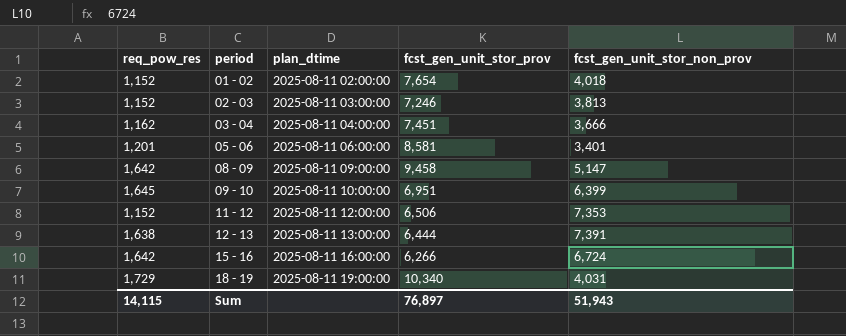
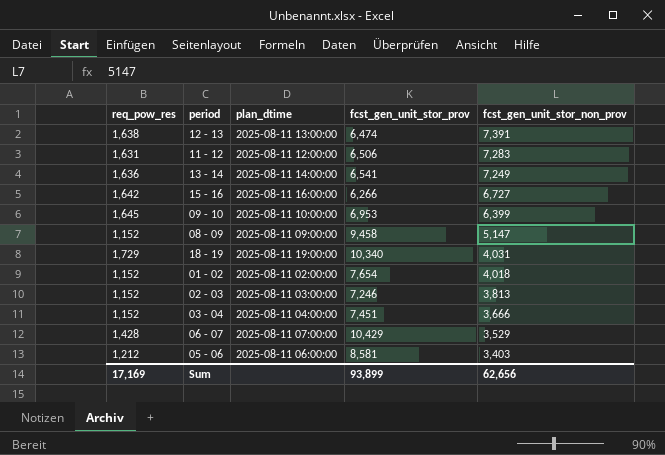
row order: period ascending -> fcst_gen_unit_stor_non_prov descending
12 - 13 | fcst_gen_unit_stor_prov: 6,444 -> 6,474
11 - 12 | req_pow_res: 1,152 -> 1,631
11 - 12 | fcst_gen_unit_stor_non_prov: 7,353 -> 7,283
row 13 - 14: none -> 1,636 | 2025-08-11 14:00:00 | 6,541 | 7,249
15 - 16 | fcst_gen_unit_stor_non_prov: 6,724 -> 6,727
09 - 10 | fcst_gen_unit_stor_prov: 6,951 -> 6,953
08 - 09 | req_pow_res: 1,642 -> 1,152
03 - 04 | req_pow_res: 1,162 -> 1,152
row 06 - 07: none -> 1,428 | 2025-08-11 07:00:00 | 10,429 | 3,529
05 - 06 | req_pow_res: 1,201 -> 1,212
05 - 06 | fcst_gen_unit_stor_non_prov: 3,401 -> 3,403
Sum | req_pow_res: 14,115 -> 17,169
Sum | fcst_gen_unit_stor_prov: 76,897 -> 93,899
Sum | fcst_gen_unit_stor_non_prov: 51,943 -> 62,656

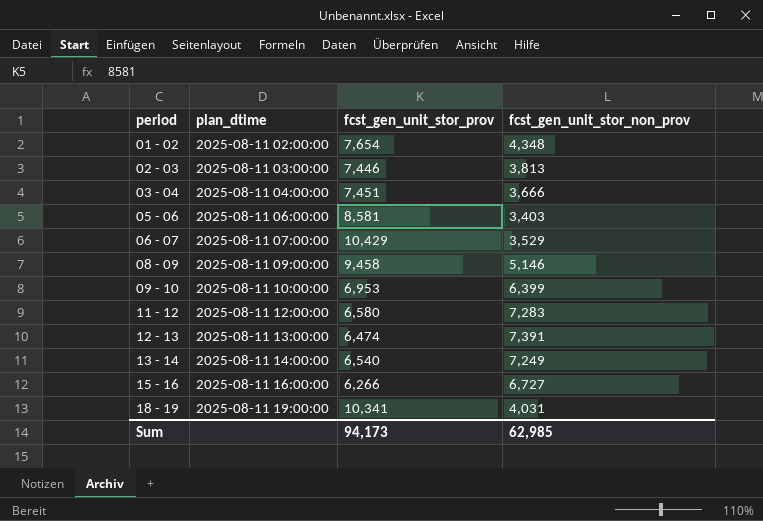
row order: fcst_gen_unit_stor_non_prov descending -> period ascending
column req_pow_res | position: 1 -> none
01 - 02 | fcst_gen_unit_stor_non_prov: 4,018 -> 4,348
02 - 03 | fcst_gen_unit_stor_prov: 7,246 -> 7,446
08 - 09 | fcst_gen_unit_stor_non_prov: 5,147 -> 5,146
11 - 12 | fcst_gen_unit_stor_prov: 6,506 -> 6,580
13 - 14 | fcst_gen_unit_stor_prov: 6,541 -> 6,540
18 - 19 | fcst_gen_unit_stor_prov: 10,340 -> 10,341
Sum | fcst_gen_unit_stor_prov: 93,899 -> 94,173
Sum | fcst_gen_unit_stor_non_prov: 62,656 -> 62,985

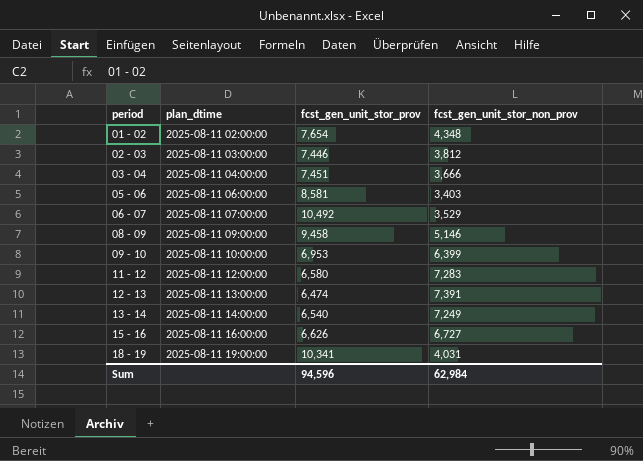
02 - 03 | fcst_gen_unit_stor_non_prov: 3,813 -> 3,812
06 - 07 | fcst_gen_unit_stor_prov: 10,429 -> 10,492
15 - 16 | fcst_gen_unit_stor_prov: 6,266 -> 6,626
Sum | fcst_gen_unit_stor_prov: 94,173 -> 94,596
Sum | fcst_gen_unit_stor_non_prov: 62,985 -> 62,984

